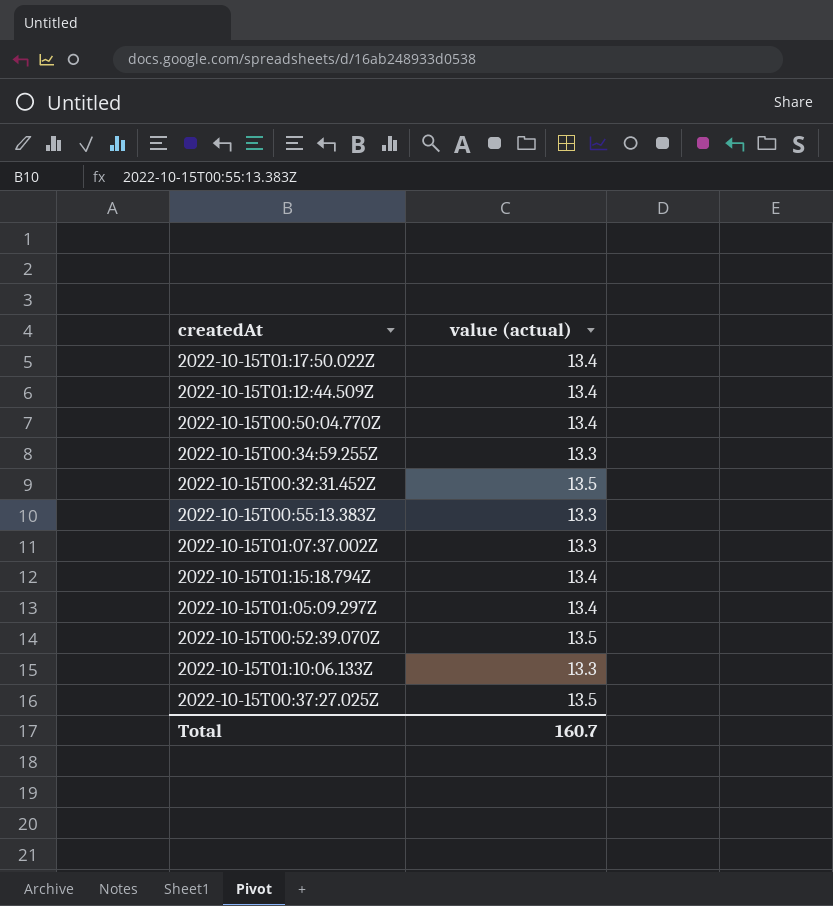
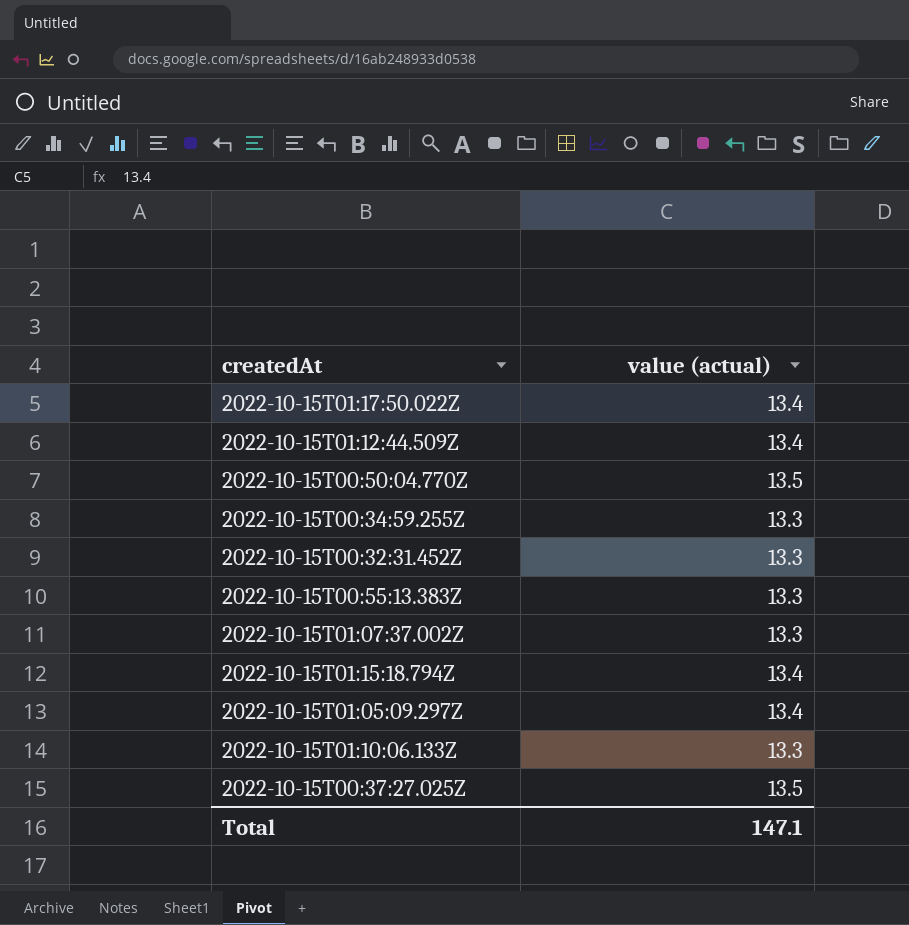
row 2022-10-15T00:52:39.070Z: 13.5 -> none
2022-10-15T00:50:04.770Z | value (actual): 13.4 -> 13.5
2022-10-15T00:32:31.452Z | value (actual): 13.5 -> 13.3
Total | value (actual): 160.7 -> 147.1

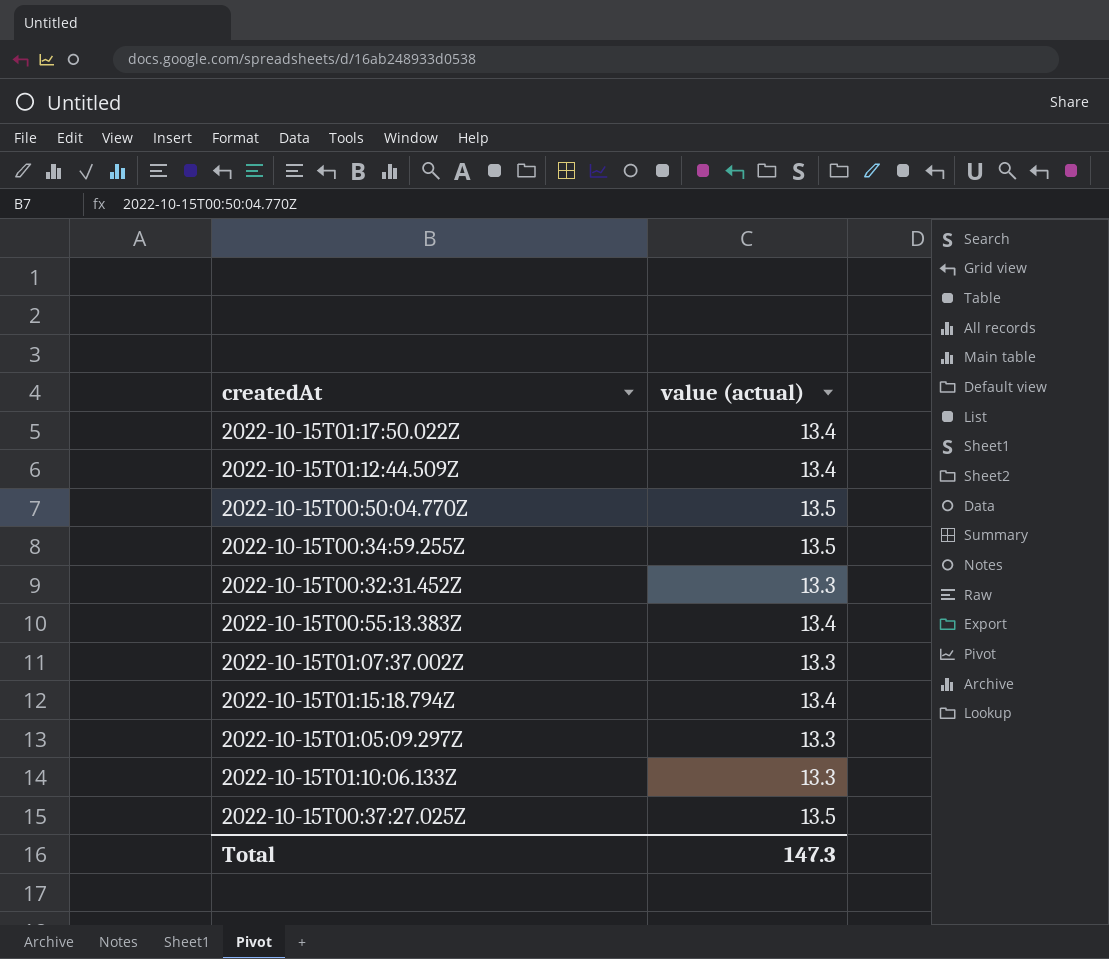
2022-10-15T00:34:59.255Z | value (actual): 13.3 -> 13.5
2022-10-15T00:55:13.383Z | value (actual): 13.3 -> 13.4
2022-10-15T01:05:09.297Z | value (actual): 13.4 -> 13.3
Total | value (actual): 147.1 -> 147.3

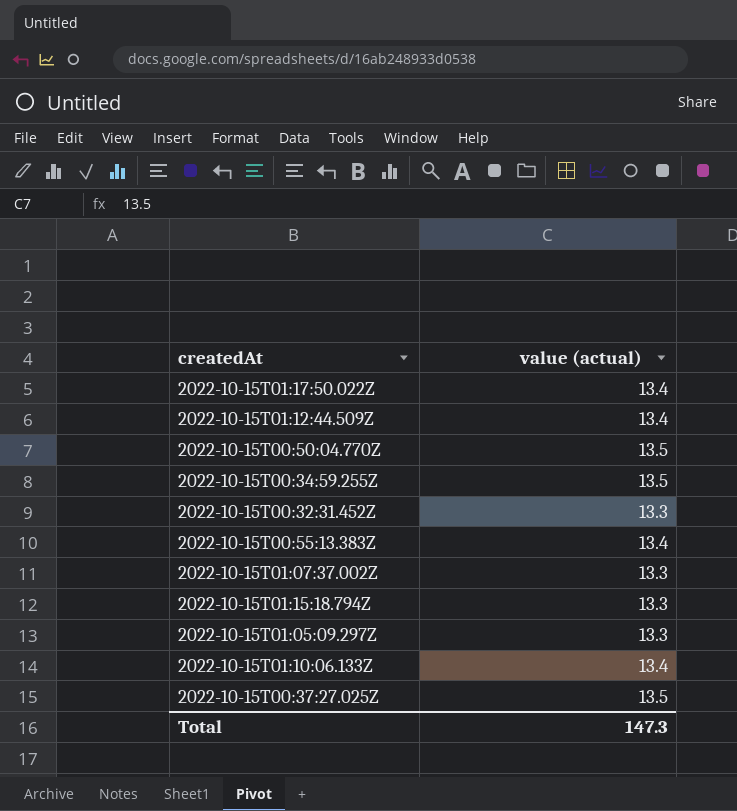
2022-10-15T01:15:18.794Z | value (actual): 13.4 -> 13.3
2022-10-15T01:10:06.133Z | value (actual): 13.3 -> 13.4

